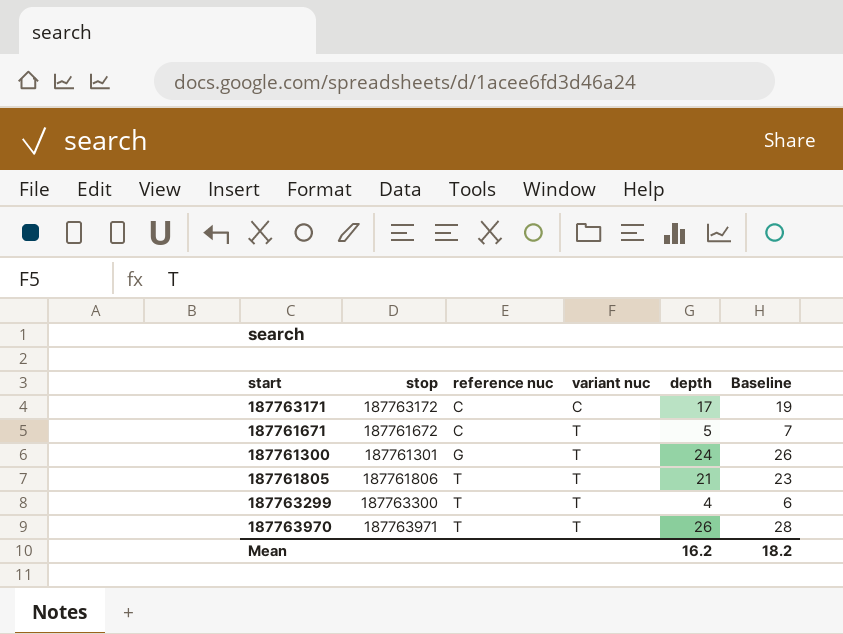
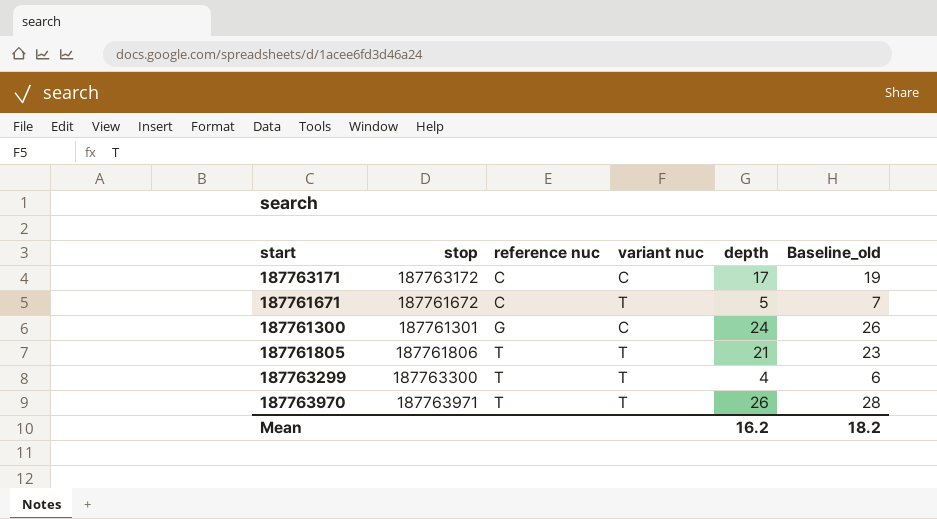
column name: Baseline -> Baseline_old
187761300 | variant nuc: T -> C

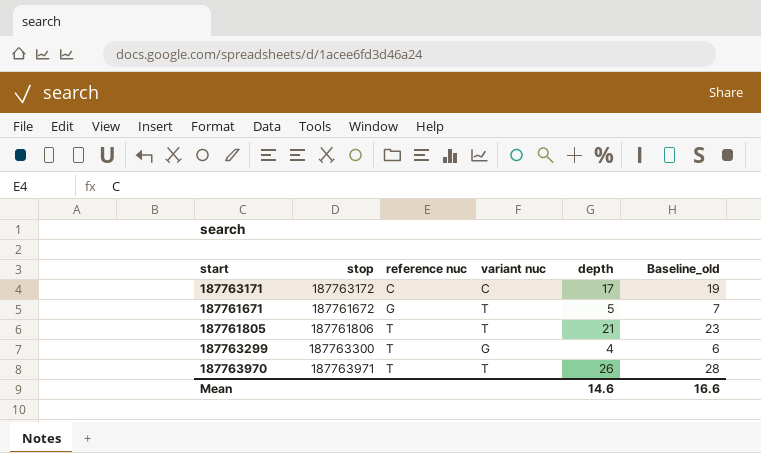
row 187761300: 187761301 | G | C | 24 | 26 -> none
187761671 | reference nuc: C -> G
187763299 | variant nuc: T -> G
Mean | depth: 16.2 -> 14.6
Mean | Baseline_old: 18.2 -> 16.6

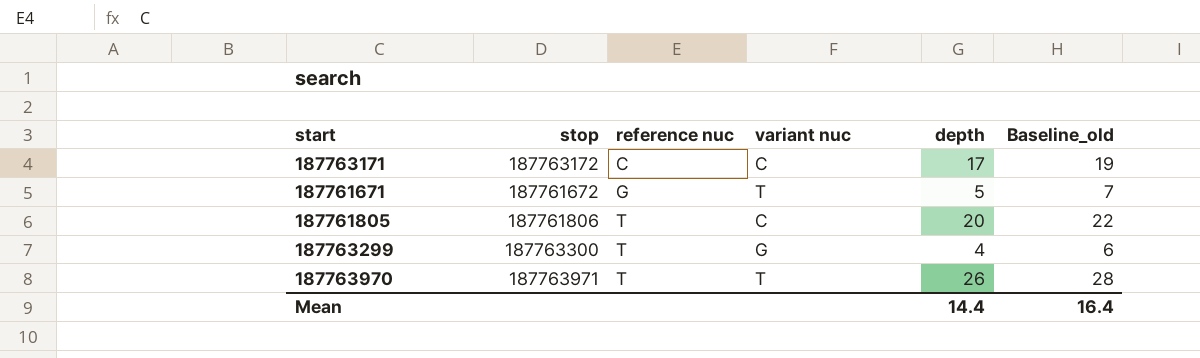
187761805 | variant nuc: T -> C
187761805 | depth: 21 -> 20
187761805 | Baseline_old: 23 -> 22
Mean | depth: 14.6 -> 14.4
Mean | Baseline_old: 16.6 -> 16.4

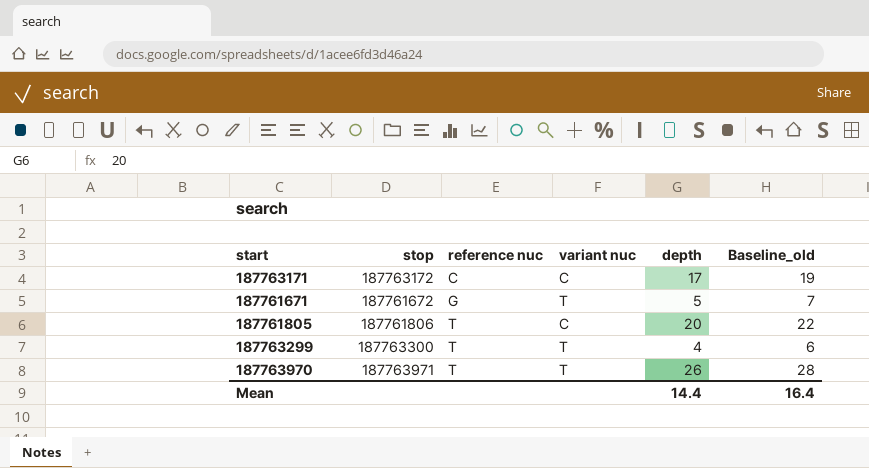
187763299 | variant nuc: G -> T

